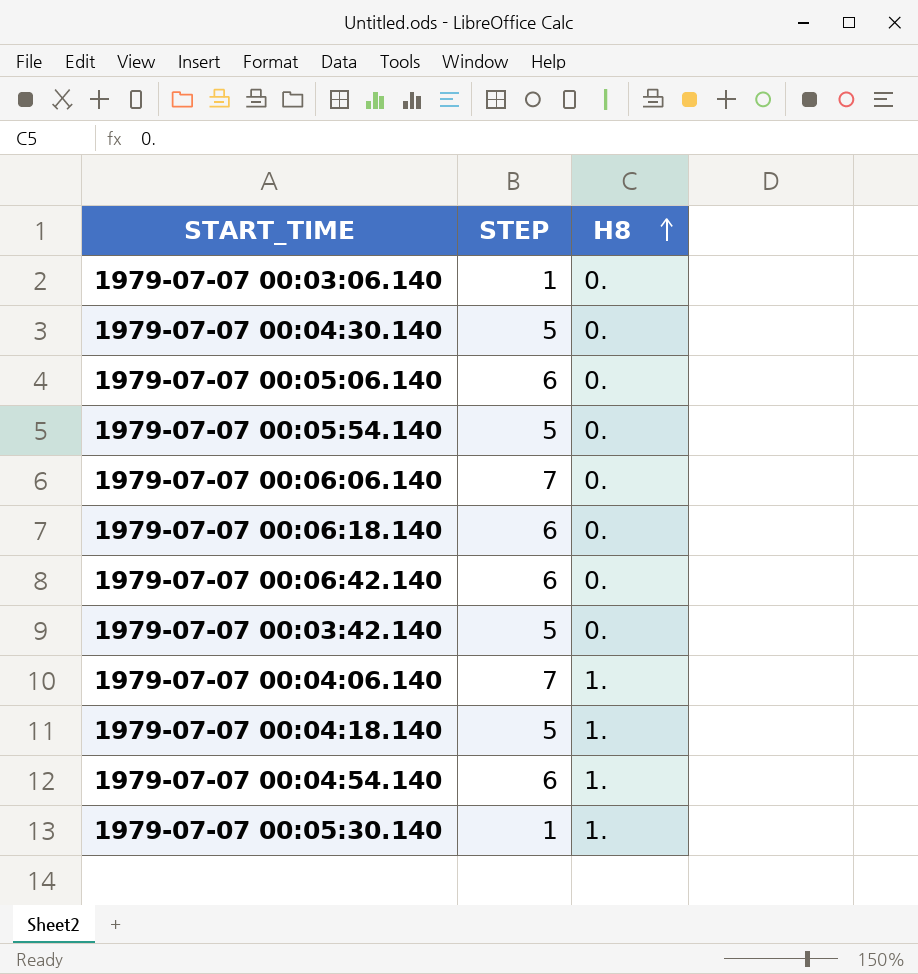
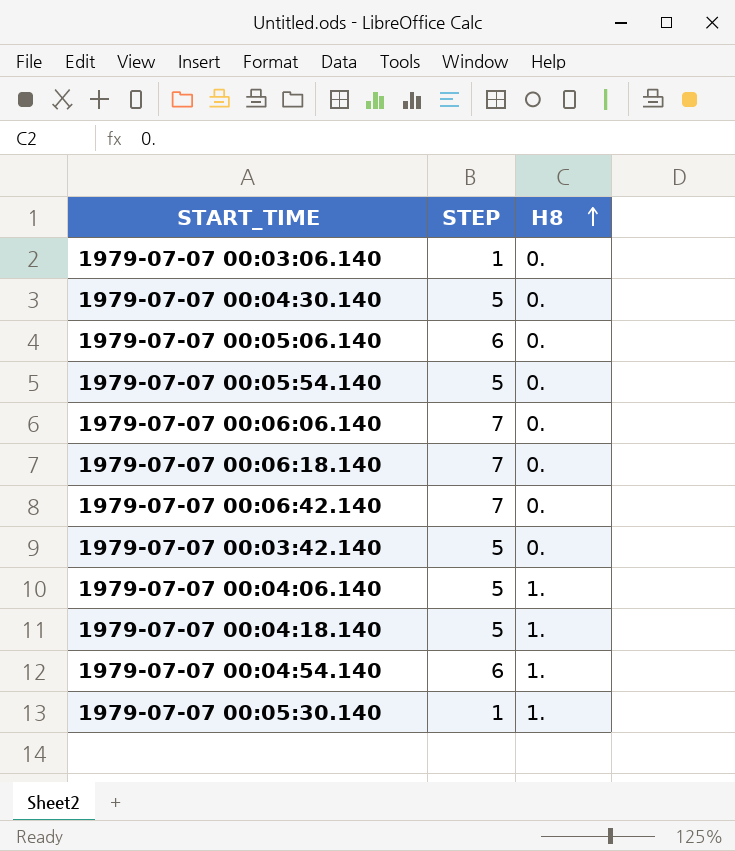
1979-07-07 00:06:18.140 | STEP: 6 -> 7
1979-07-07 00:06:42.140 | STEP: 6 -> 7
1979-07-07 00:04:06.140 | STEP: 7 -> 5

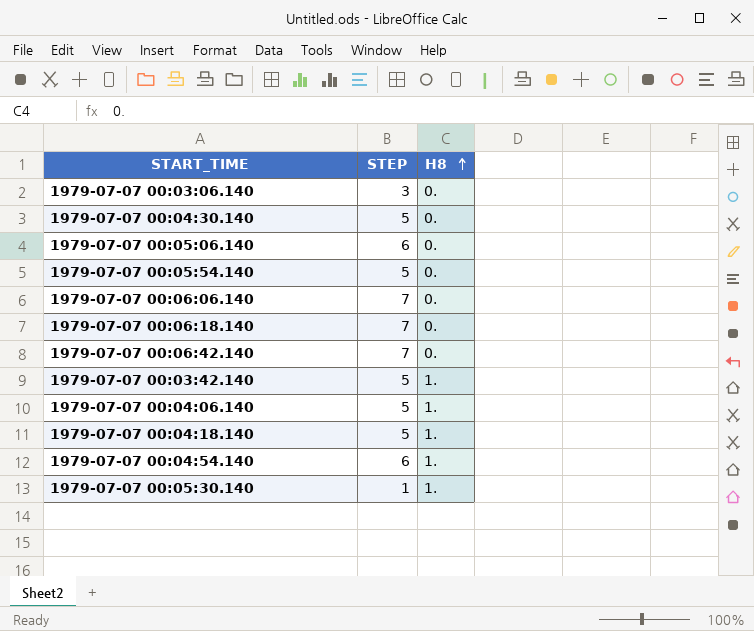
1979-07-07 00:03:06.140 | STEP: 1 -> 3
1979-07-07 00:03:42.140 | H8: 0. -> 1.

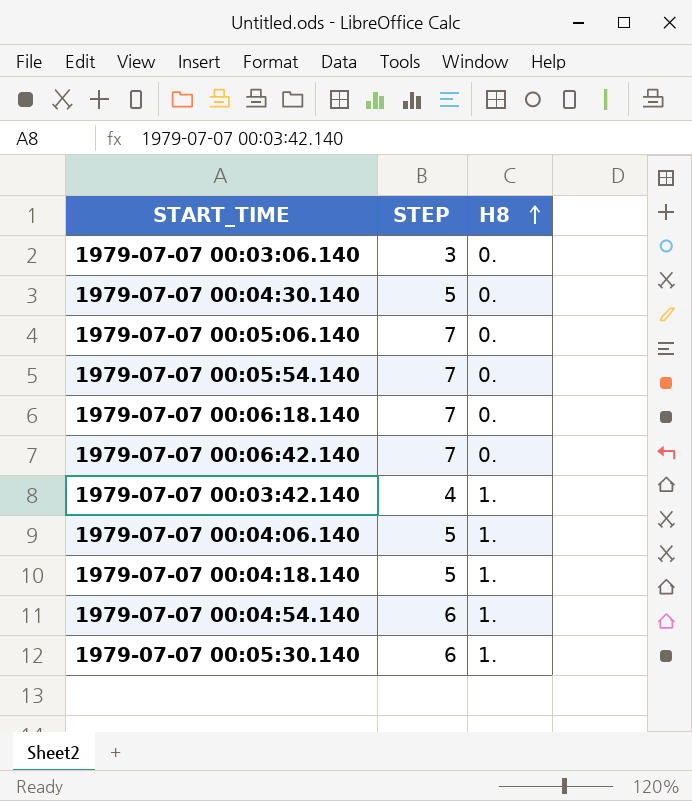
row 1979-07-07 00:06:06.140: 7 | 0. -> none
1979-07-07 00:05:06.140 | STEP: 6 -> 7
1979-07-07 00:05:54.140 | STEP: 5 -> 7
1979-07-07 00:03:42.140 | STEP: 5 -> 4
1979-07-07 00:05:30.140 | STEP: 1 -> 6

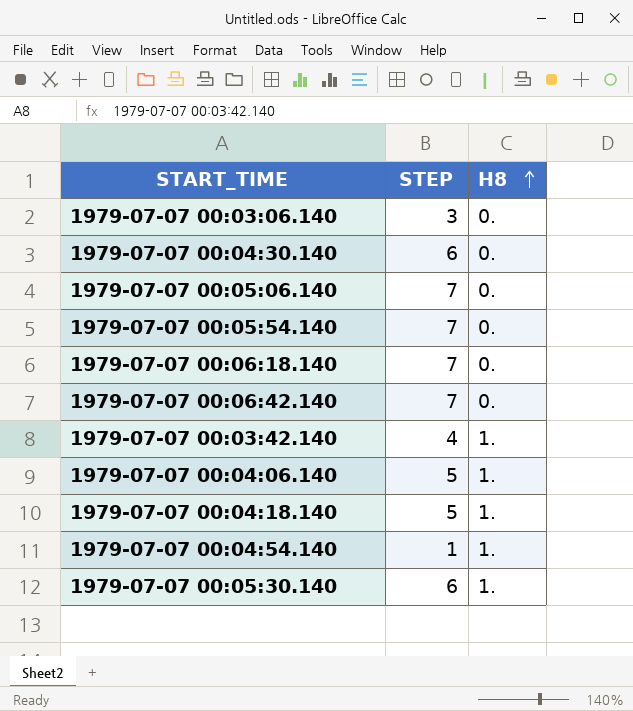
1979-07-07 00:04:30.140 | STEP: 5 -> 6
1979-07-07 00:04:54.140 | STEP: 6 -> 1

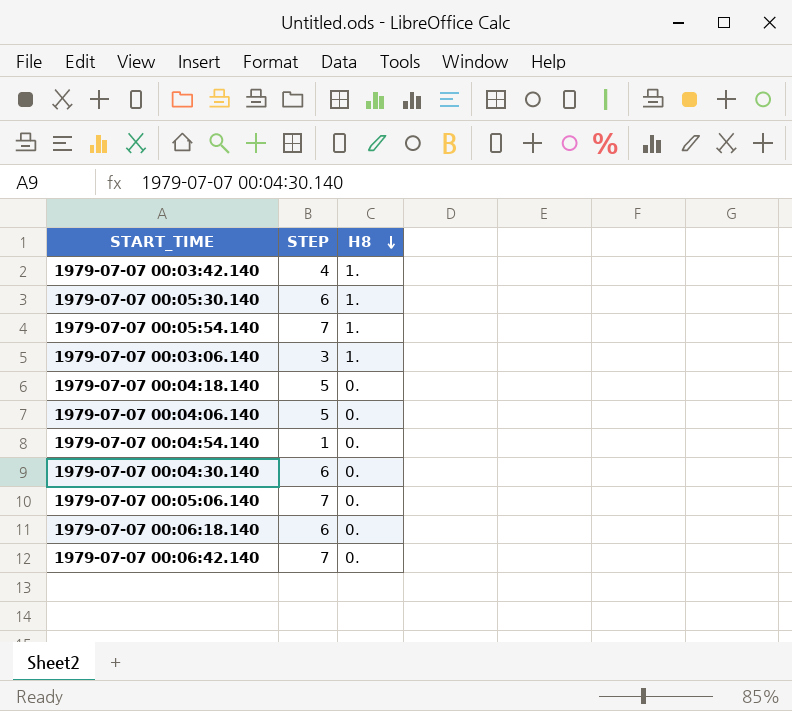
row order: H8 ascending -> H8 descending
1979-07-07 00:05:54.140 | H8: 0. -> 1.
1979-07-07 00:03:06.140 | H8: 0. -> 1.
1979-07-07 00:04:18.140 | H8: 1. -> 0.
1979-07-07 00:04:06.140 | H8: 1. -> 0.
1979-07-07 00:04:54.140 | H8: 1. -> 0.
1979-07-07 00:06:18.140 | STEP: 7 -> 6

